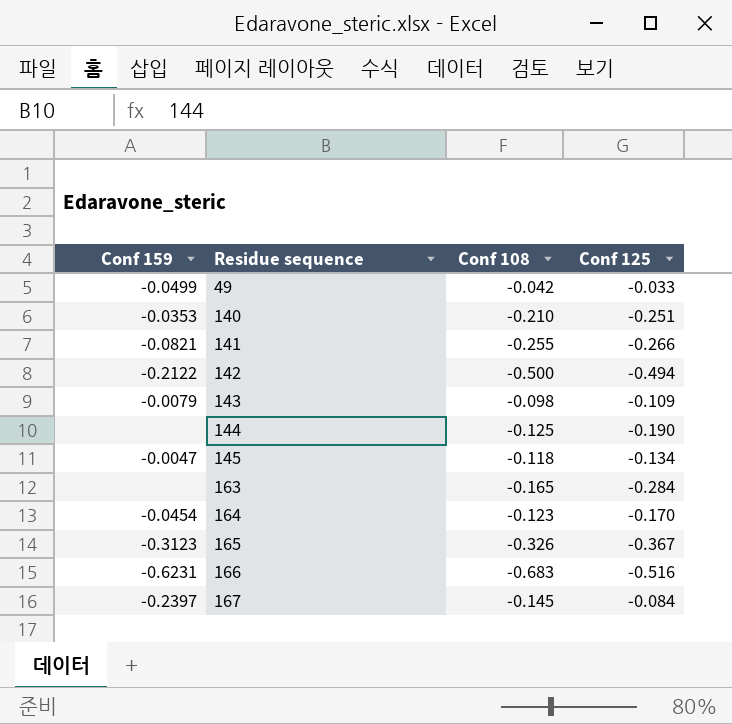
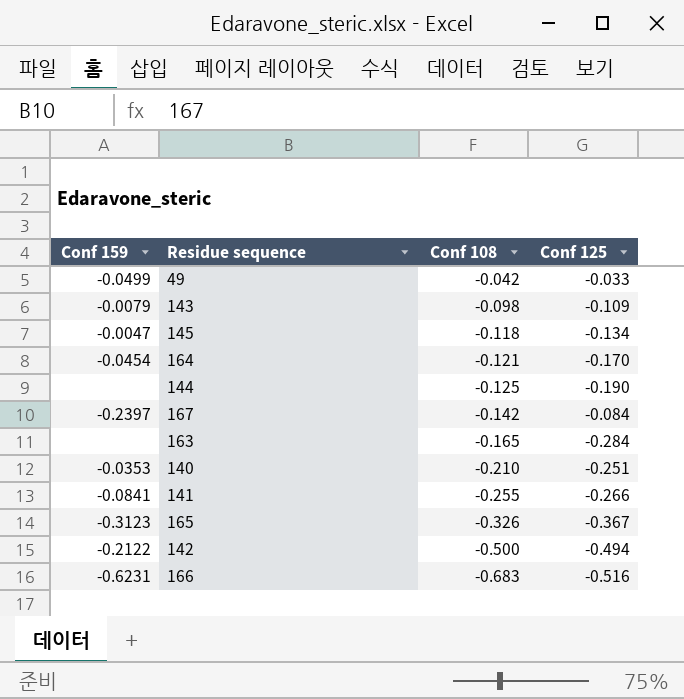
row order: Residue sequence ascending -> Conf 108 descending
164 | Conf 108: -0.123 -> -0.121
167 | Conf 108: -0.145 -> -0.142
141 | Conf 159: -0.0821 -> -0.0841

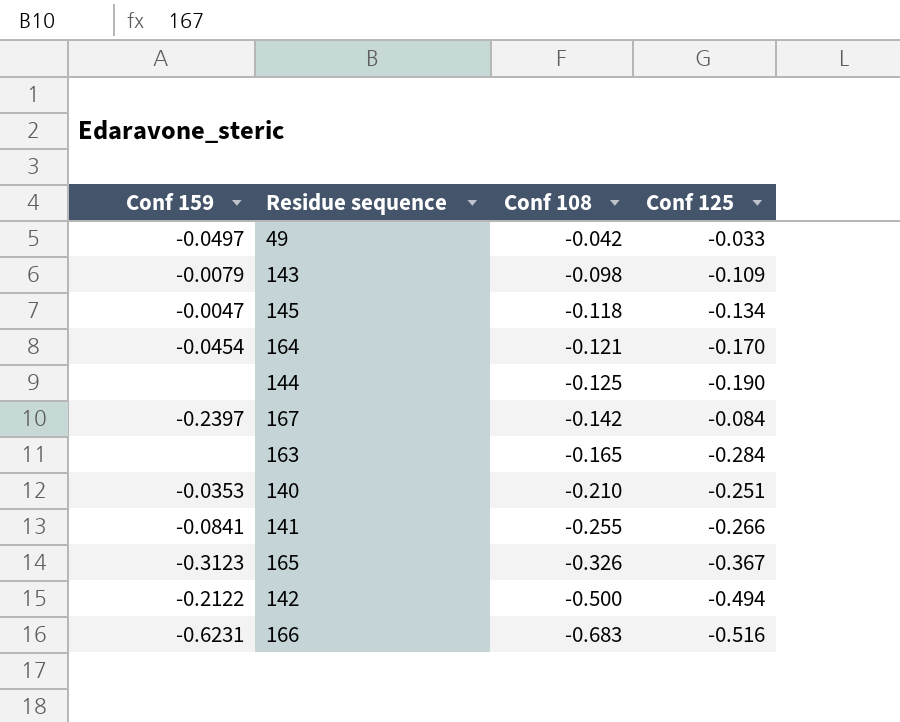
49 | Conf 159: -0.0499 -> -0.0497

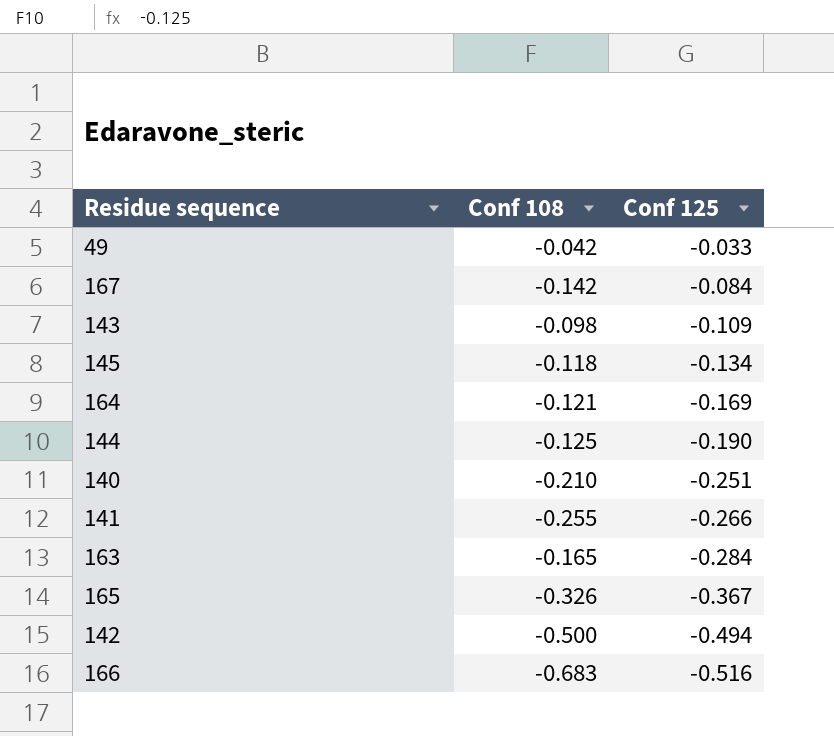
row order: Conf 108 descending -> Conf 125 descending
column Conf 159 | position: 1 -> none
164 | Conf 125: -0.170 -> -0.169

